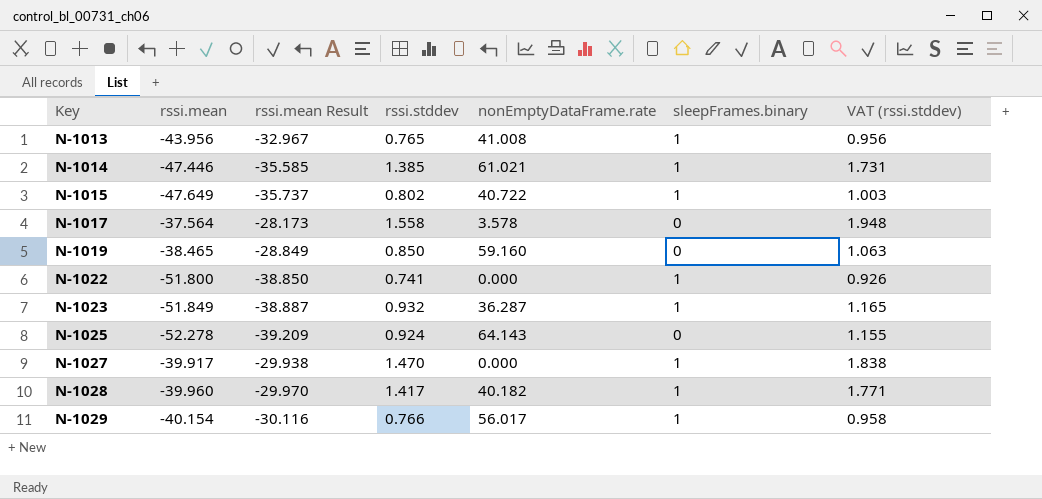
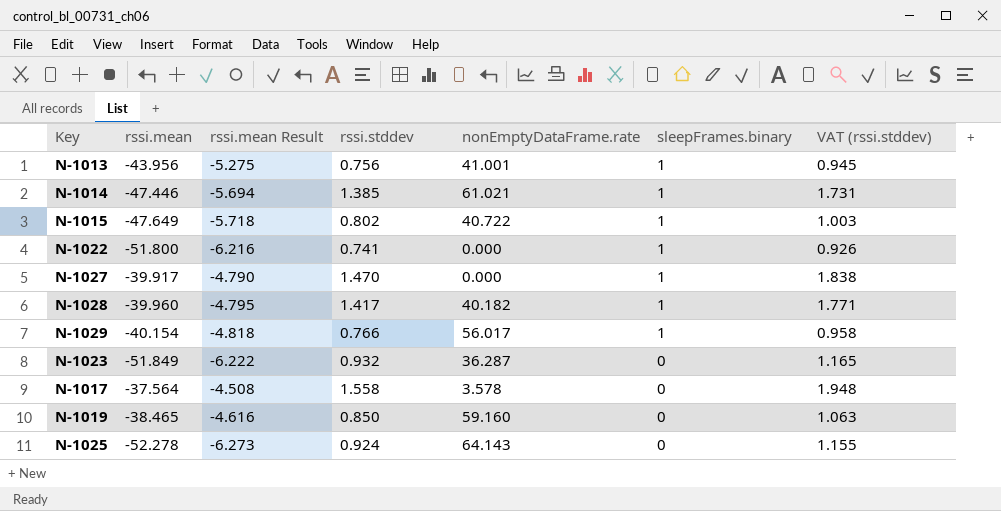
row order: Key ascending -> sleepFrames.binary descending
column rssi.mean Result | formula: [rssi.mean] * 0.75 -> [rssi.mean] * 0.12
N-1013 | rssi.stddev: 0.765 -> 0.756
N-1013 | nonEmptyDataFrame.rate: 41.008 -> 41.001
N-1013 | VAT (rssi.stddev): 0.956 -> 0.945
N-1023 | sleepFrames.binary: 1 -> 0

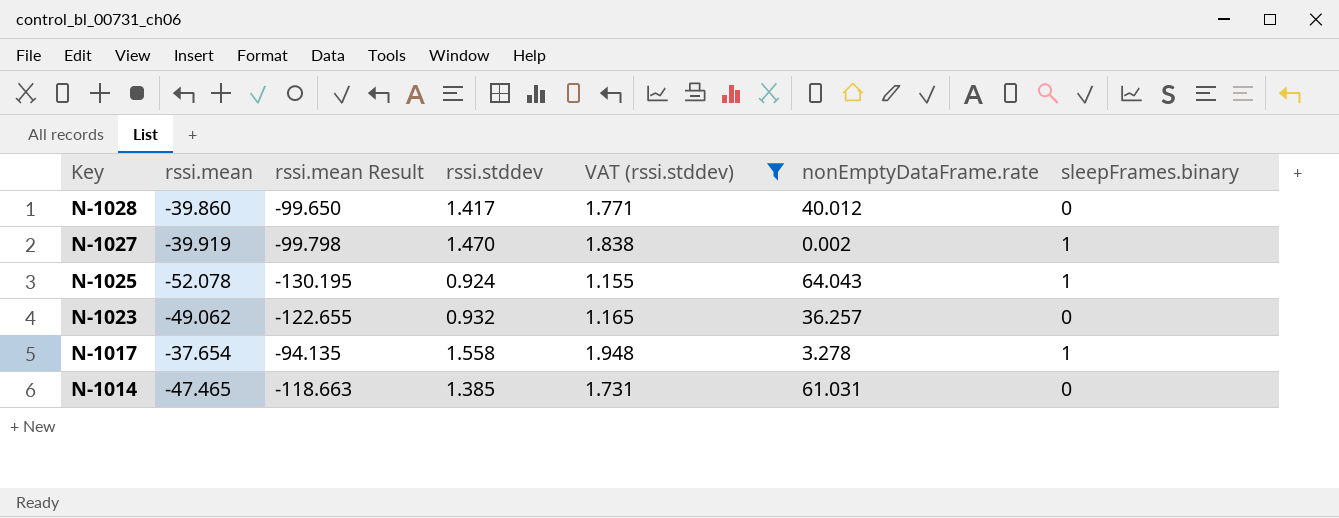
filter: none -> VAT (rssi.stddev) >= 1.155
row order: sleepFrames.binary descending -> Key descending
column rssi.mean Result | formula: [rssi.mean] * 0.12 -> [rssi.mean] * 2.5
column VAT (rssi.stddev) | position: 7 -> 5
N-1028 | rssi.mean: -39.960 -> -39.860
N-1028 | nonEmptyDataFrame.rate: 40.182 -> 40.012
N-1028 | sleepFrames.binary: 1 -> 0
N-1027 | rssi.mean: -39.917 -> -39.919
N-1027 | nonEmptyDataFrame.rate: 0.000 -> 0.002
N-1025 | rssi.mean: -52.278 -> -52.078
N-1025 | nonEmptyDataFrame.rate: 64.143 -> 64.043
N-1025 | sleepFrames.binary: 0 -> 1
N-1023 | rssi.mean: -51.849 -> -49.062
N-1023 | nonEmptyDataFrame.rate: 36.287 -> 36.257
N-1017 | rssi.mean: -37.564 -> -37.654
N-1017 | nonEmptyDataFrame.rate: 3.578 -> 3.278
N-1017 | sleepFrames.binary: 0 -> 1
N-1014 | rssi.mean: -47.446 -> -47.465
N-1014 | nonEmptyDataFrame.rate: 61.021 -> 61.031
N-1014 | sleepFrames.binary: 1 -> 0

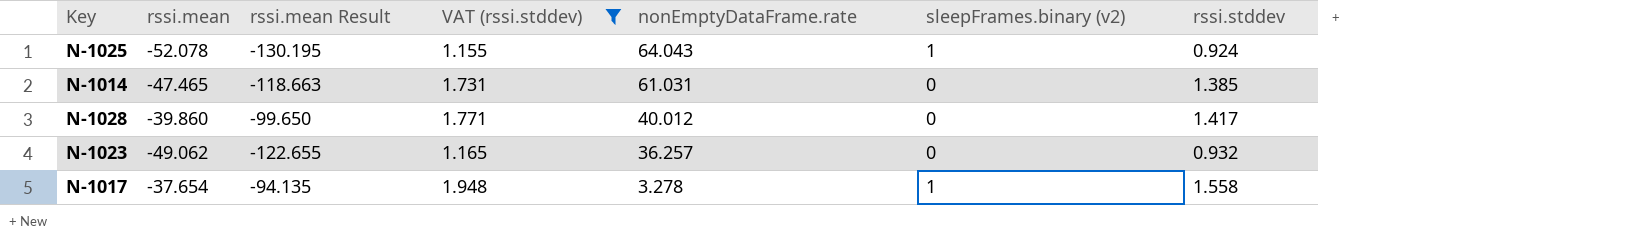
row order: Key descending -> nonEmptyDataFrame.rate descending
column name: sleepFrames.binary -> sleepFrames.binary (v2)
column rssi.stddev | position: 4 -> 7
row N-1027: -39.919 | -99.798 | 1.470 | 1.838 | 0.002 | 1 -> none

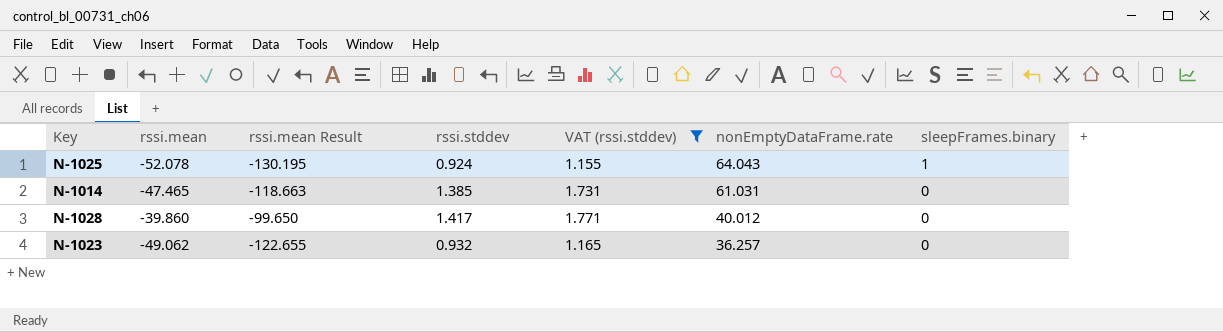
column rssi.stddev | position: 7 -> 4
column name: sleepFrames.binary (v2) -> sleepFrames.binary
row N-1017: -37.654 | -94.135 | 1.948 | 3.278 | 1 | 1.558 -> none

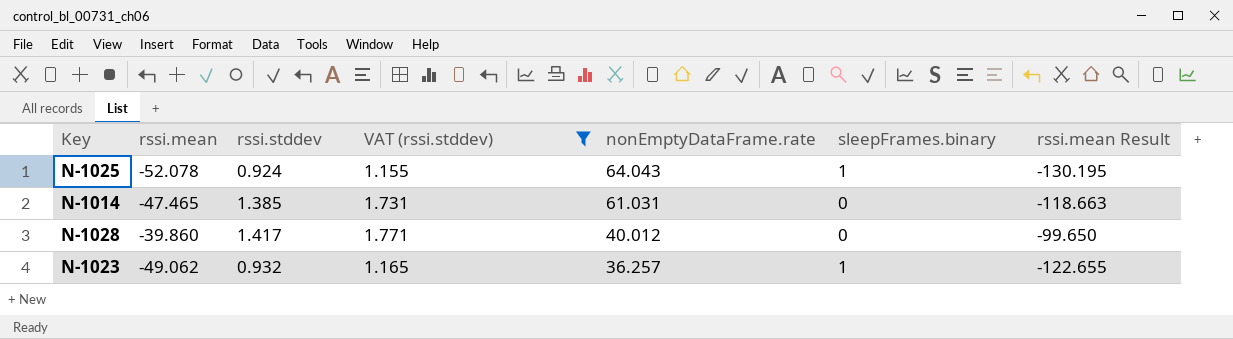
column rssi.mean Result | position: 3 -> 7
N-1023 | sleepFrames.binary: 0 -> 1

